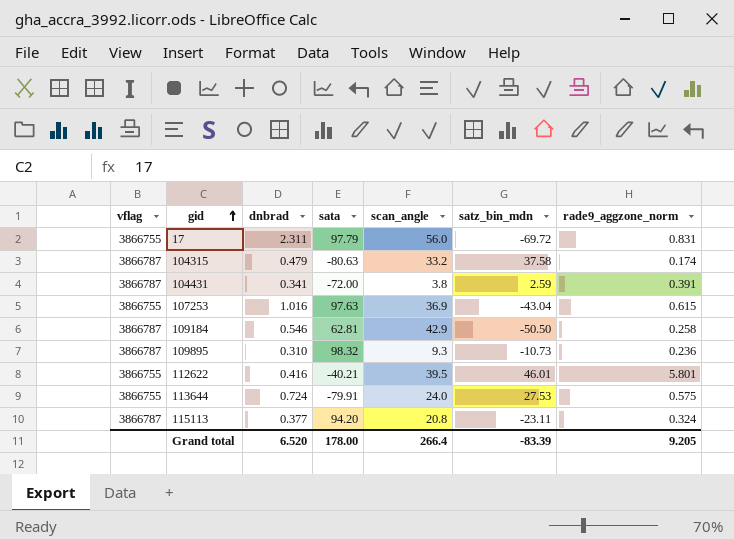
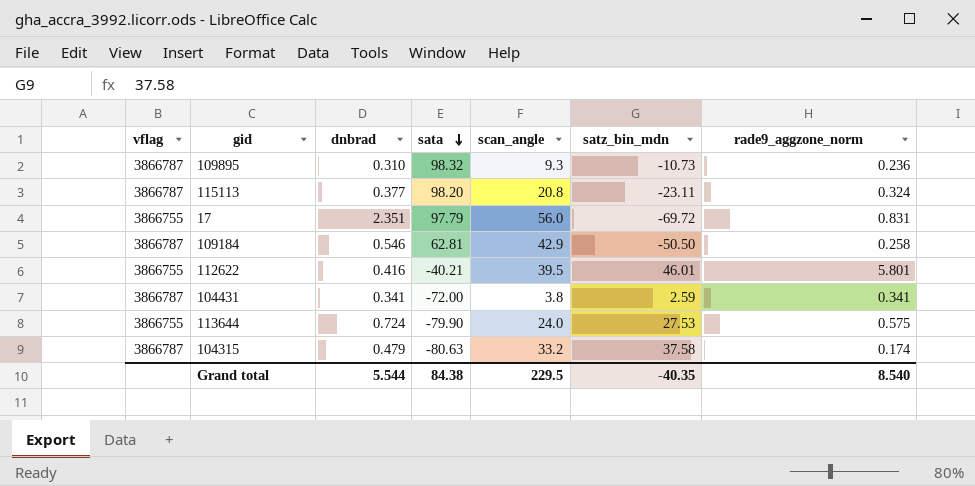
row order: gid ascending -> sata descending
row 107253: 3866755 | 1.016 | 97.63 | 36.9 | -43.04 | 0.615 -> none
115113 | sata: 94.20 -> 98.20
17 | dnbrad: 2.311 -> 2.351
104431 | rade9_aggzone_norm: 0.391 -> 0.341
113644 | sata: -79.91 -> -79.90
Grand total | dnbrad: 6.520 -> 5.544
Grand total | sata: 178.00 -> 84.38
Grand total | scan_angle: 266.4 -> 229.5
Grand total | satz_bin_mdn: -83.39 -> -40.35
Grand total | rade9_aggzone_norm: 9.205 -> 8.540

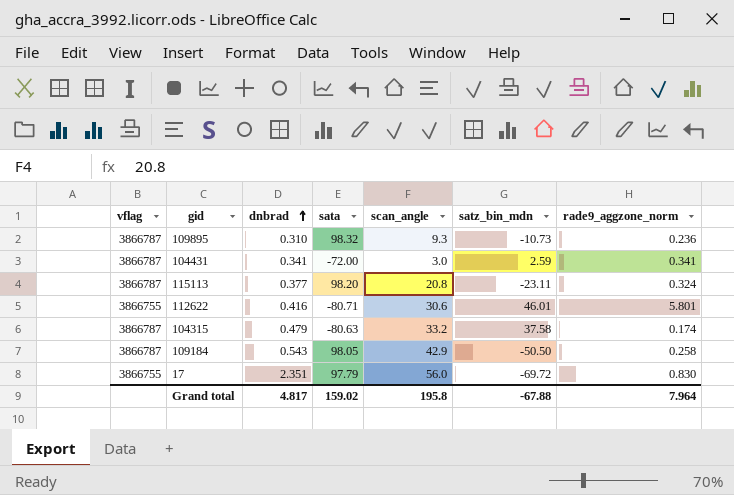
row order: sata descending -> dnbrad ascending
row 113644: 3866755 | 0.724 | -79.90 | 24.0 | 27.53 | 0.575 -> none
104431 | scan_angle: 3.8 -> 3.0
112622 | sata: -40.21 -> -80.71
112622 | scan_angle: 39.5 -> 30.6
109184 | dnbrad: 0.546 -> 0.543
109184 | sata: 62.81 -> 98.05
17 | rade9_aggzone_norm: 0.831 -> 0.830
Grand total | dnbrad: 5.544 -> 4.817
Grand total | sata: 84.38 -> 159.02
Grand total | scan_angle: 229.5 -> 195.8
Grand total | satz_bin_mdn: -40.35 -> -67.88
Grand total | rade9_aggzone_norm: 8.540 -> 7.964

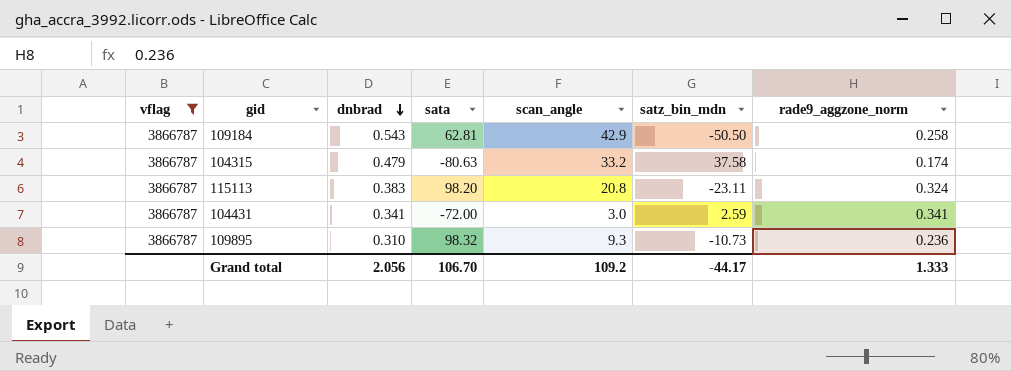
filter: none -> vflag = 3866787
row order: dnbrad ascending -> dnbrad descending
109184 | sata: 98.05 -> 62.81
115113 | dnbrad: 0.377 -> 0.383
Grand total | dnbrad: 4.817 -> 2.056
Grand total | sata: 159.02 -> 106.70
Grand total | scan_angle: 195.8 -> 109.2
Grand total | satz_bin_mdn: -67.88 -> -44.17
Grand total | rade9_aggzone_norm: 7.964 -> 1.333

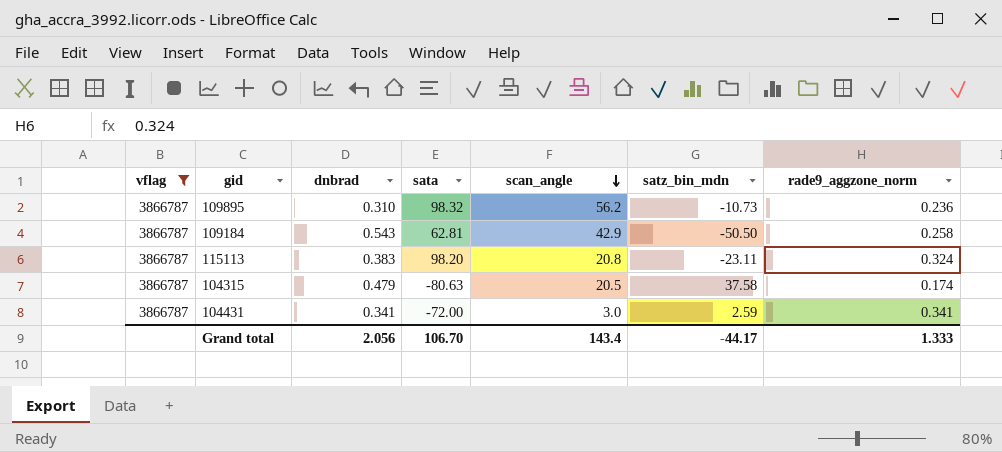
row order: dnbrad descending -> scan_angle descending
109895 | scan_angle: 9.3 -> 56.2
104315 | scan_angle: 33.2 -> 20.5
Grand total | scan_angle: 109.2 -> 143.4

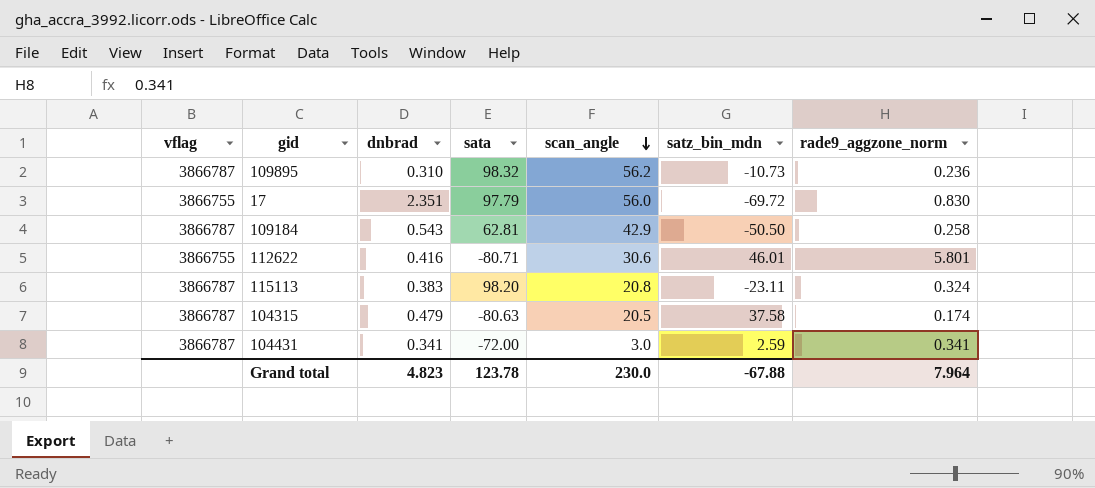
filter: vflag = 3866787 -> none
Grand total | dnbrad: 2.056 -> 4.823
Grand total | sata: 106.70 -> 123.78
Grand total | scan_angle: 143.4 -> 230.0
Grand total | satz_bin_mdn: -44.17 -> -67.88
Grand total | rade9_aggzone_norm: 1.333 -> 7.964

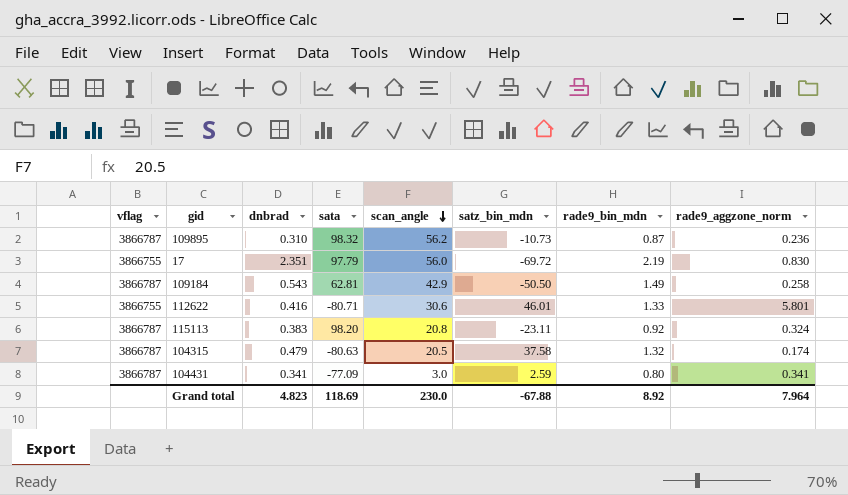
column rade9_bin_mdn | position: none -> 7
104431 | sata: -72.00 -> -77.09
Grand total | sata: 123.78 -> 118.69

